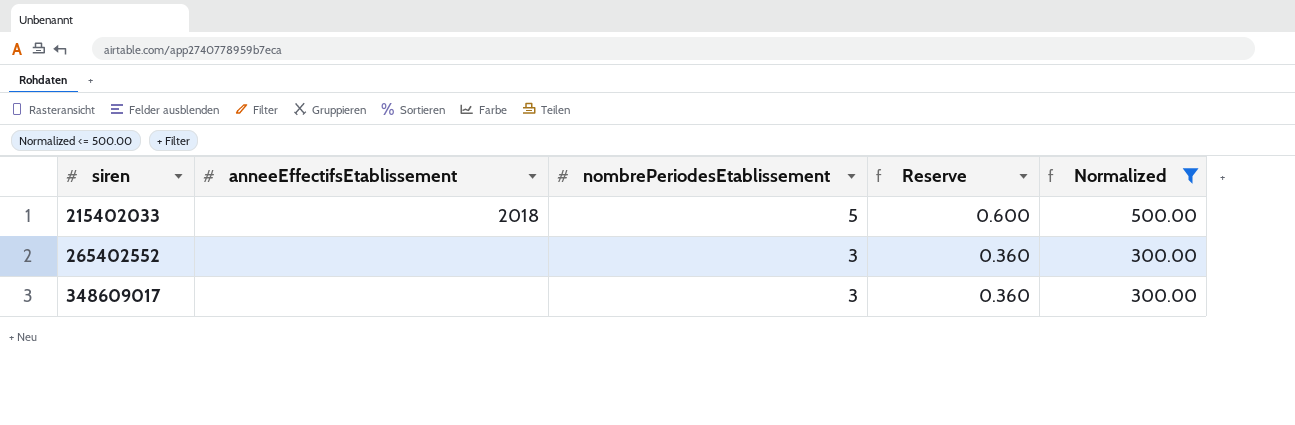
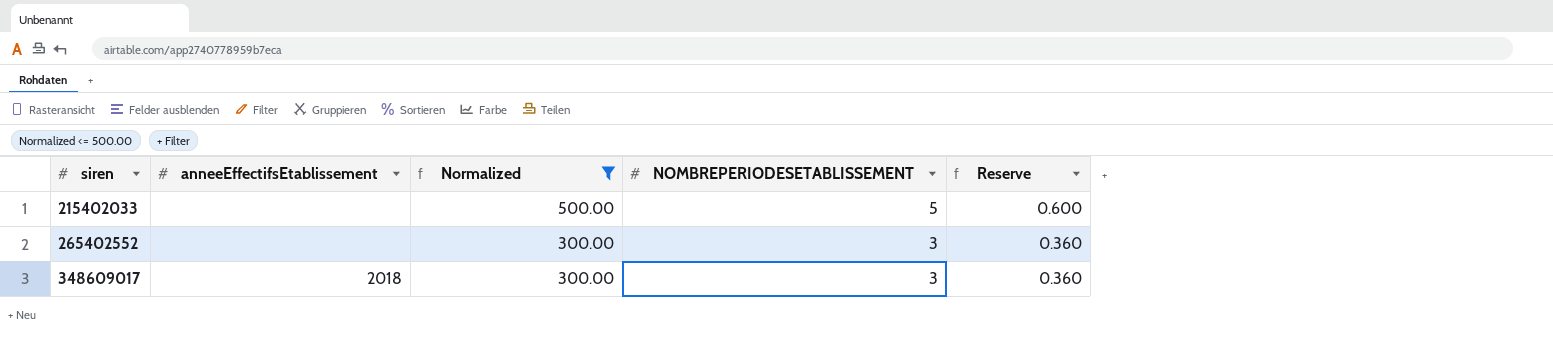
column Normalized | position: 5 -> 3
column name: nombrePeriodesEtablissement -> NOMBREPERIODESETABLISSEMENT
215402033 | anneeEffectifsEtablissement: 2018 -> none
348609017 | anneeEffectifsEtablissement: none -> 2018

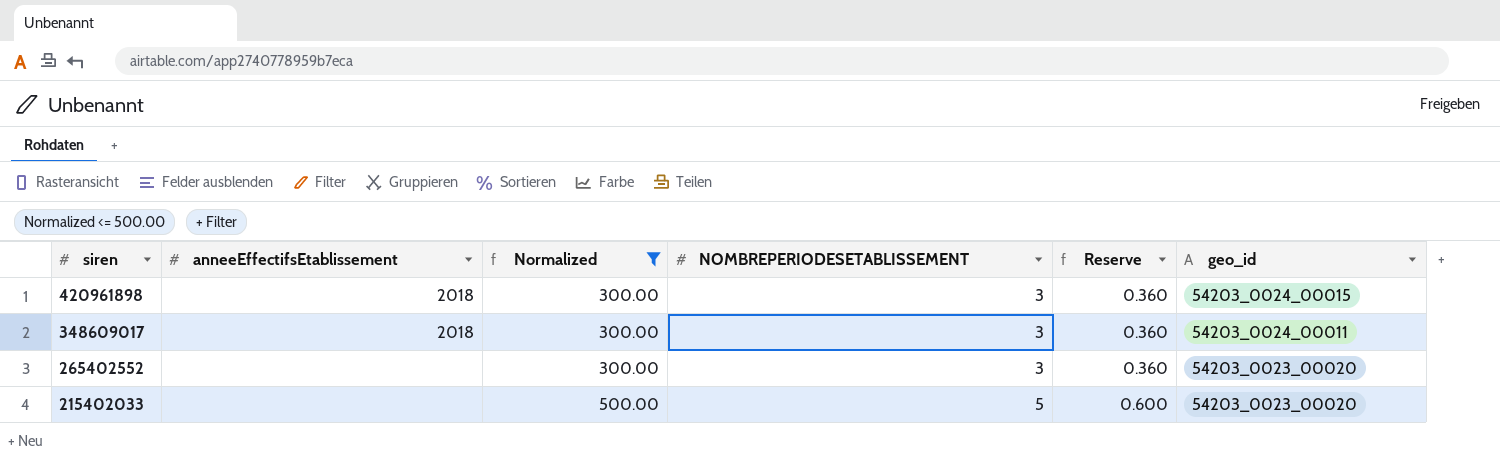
row order: siren ascending -> siren descending
column geo_id | position: none -> 6
row 420961898: none -> 2018 | 300.00 | 3 | 0.360 | 54203_0024_00015

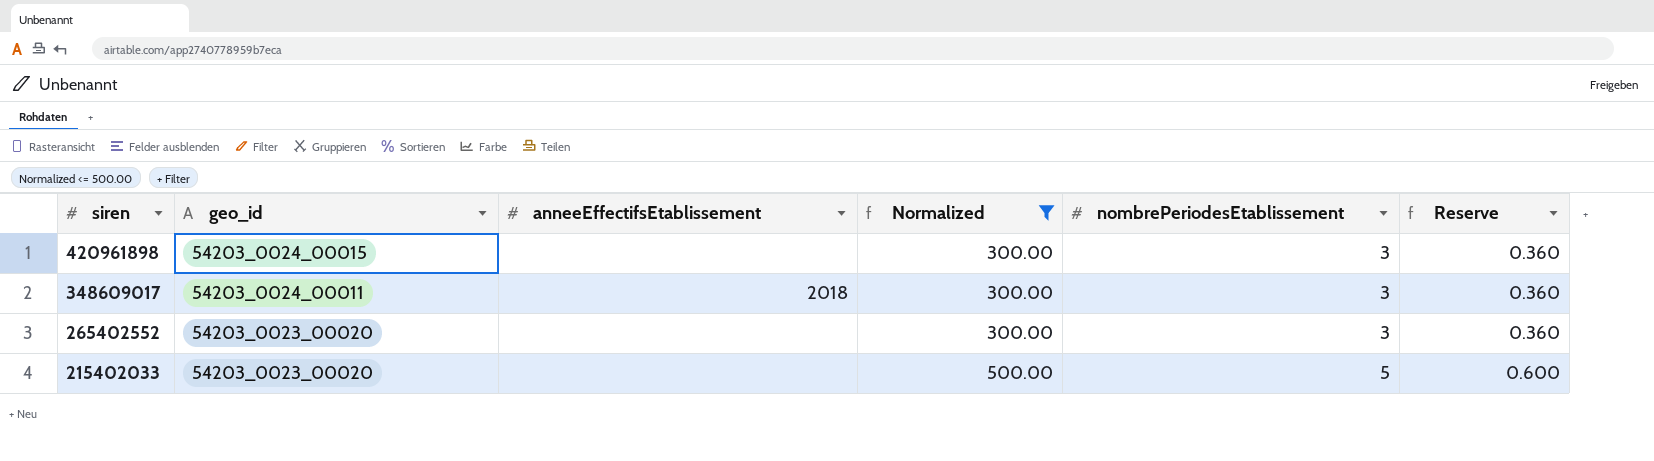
column geo_id | position: 6 -> 2
column name: NOMBREPERIODESETABLISSEMENT -> nombrePeriodesEtablissement
420961898 | anneeEffectifsEtablissement: 2018 -> none

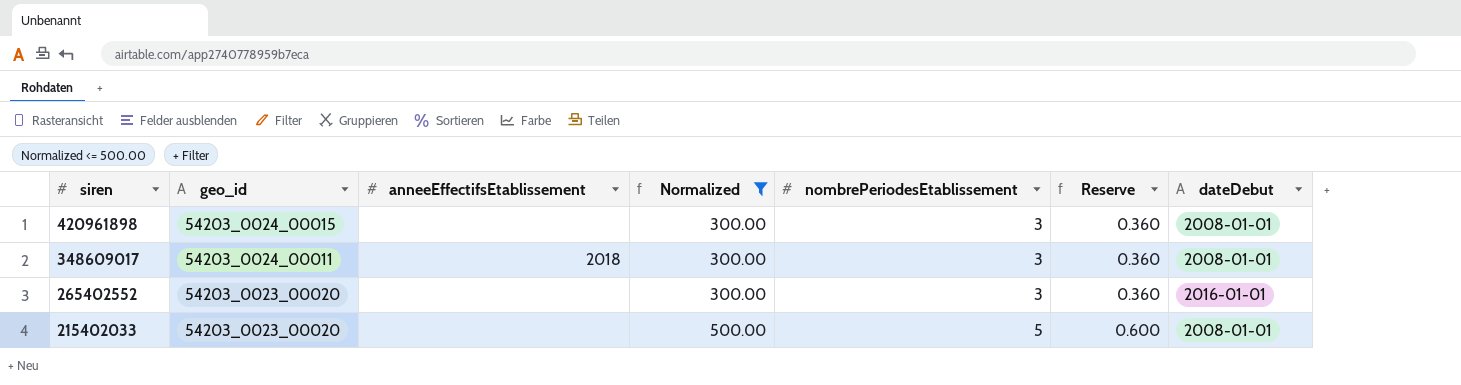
column dateDebut | position: none -> 7

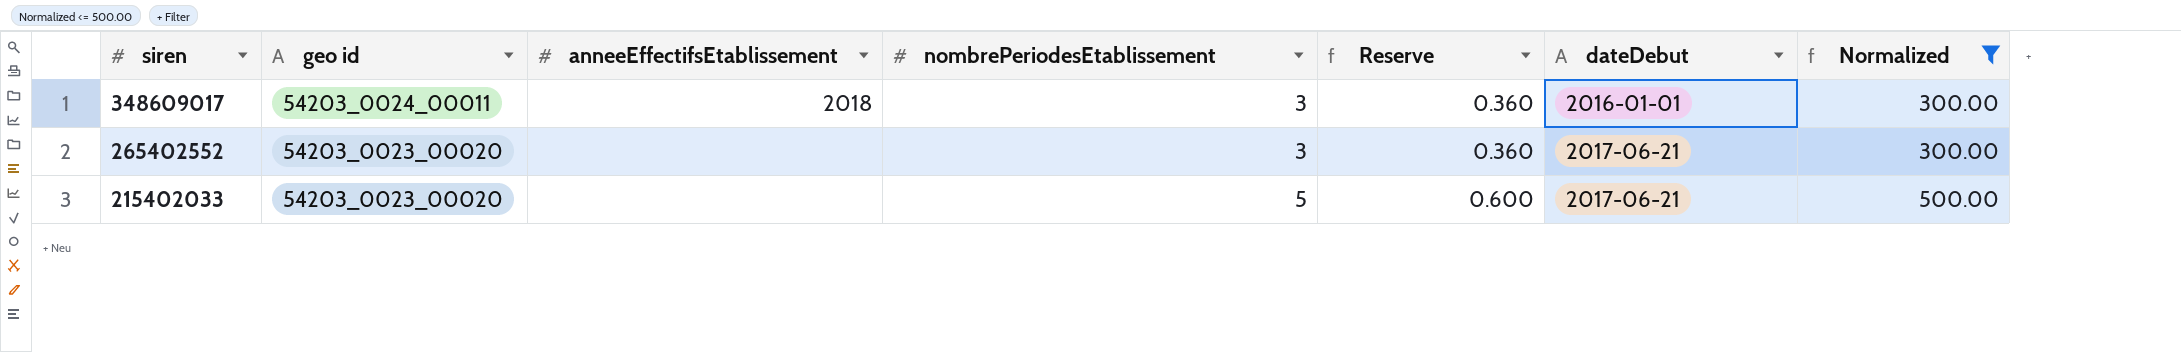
column name: geo_id -> geo id
column Normalized | position: 4 -> 7
row 420961898: 54203_0024_00015 | none | 300.00 | 3 | 0.360 | 2008-01-01 -> none
348609017 | dateDebut: 2008-01-01 -> 2016-01-01
265402552 | dateDebut: 2016-01-01 -> 2017-06-21
215402033 | dateDebut: 2008-01-01 -> 2017-06-21

